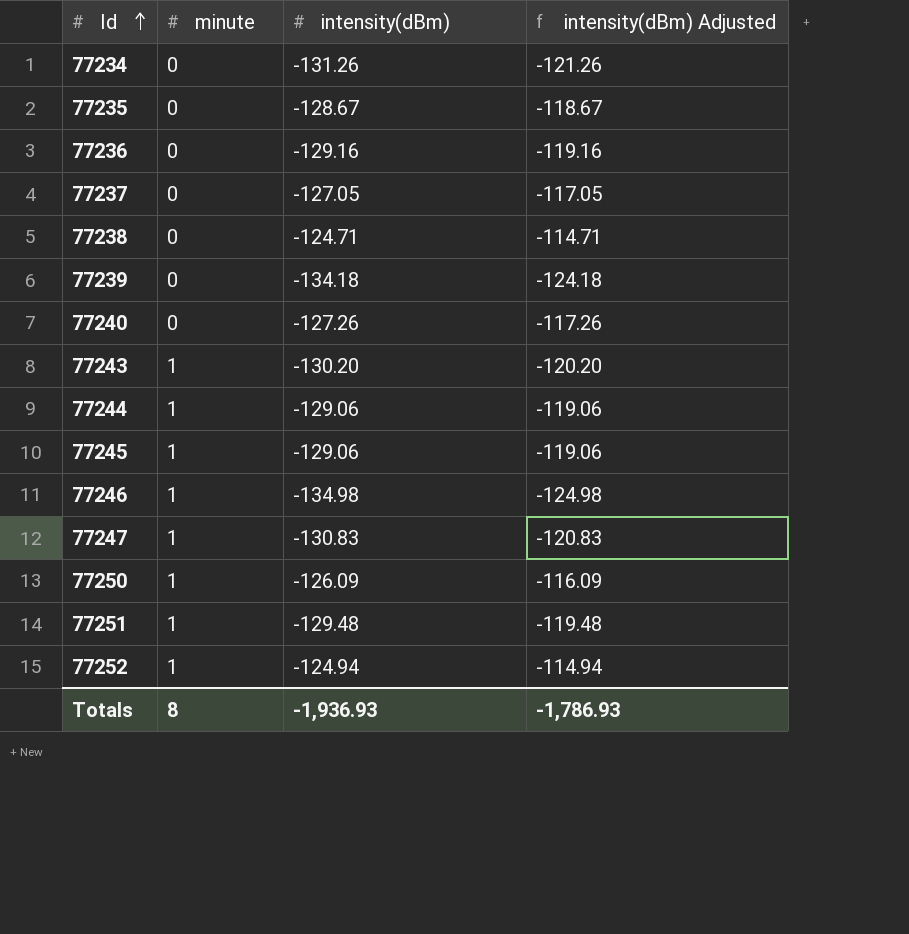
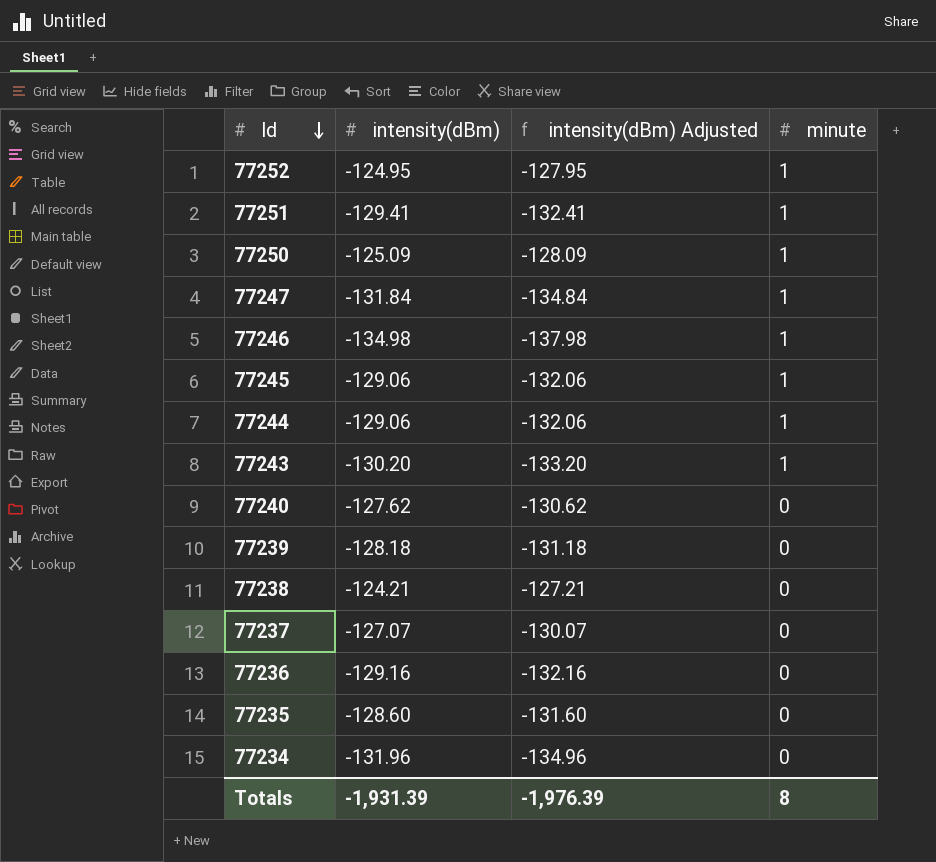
row order: Id ascending -> Id descending
column intensity(dBm) Adjusted | formula: [intensity(dBm)] + 10 -> [intensity(dBm)] - 3
column minute | position: 2 -> 4
77252 | intensity(dBm): -124.94 -> -124.95
77251 | intensity(dBm): -129.48 -> -129.41
77250 | intensity(dBm): -126.09 -> -125.09
77247 | intensity(dBm): -130.83 -> -131.84
77240 | intensity(dBm): -127.26 -> -127.62
77239 | intensity(dBm): -134.18 -> -128.18
77238 | intensity(dBm): -124.71 -> -124.21
77237 | intensity(dBm): -127.05 -> -127.07
77235 | intensity(dBm): -128.67 -> -128.60
77234 | intensity(dBm): -131.26 -> -131.96
Totals | intensity(dBm): -1,936.93 -> -1,931.39
Totals | intensity(dBm) Adjusted: -1,786.93 -> -1,976.39

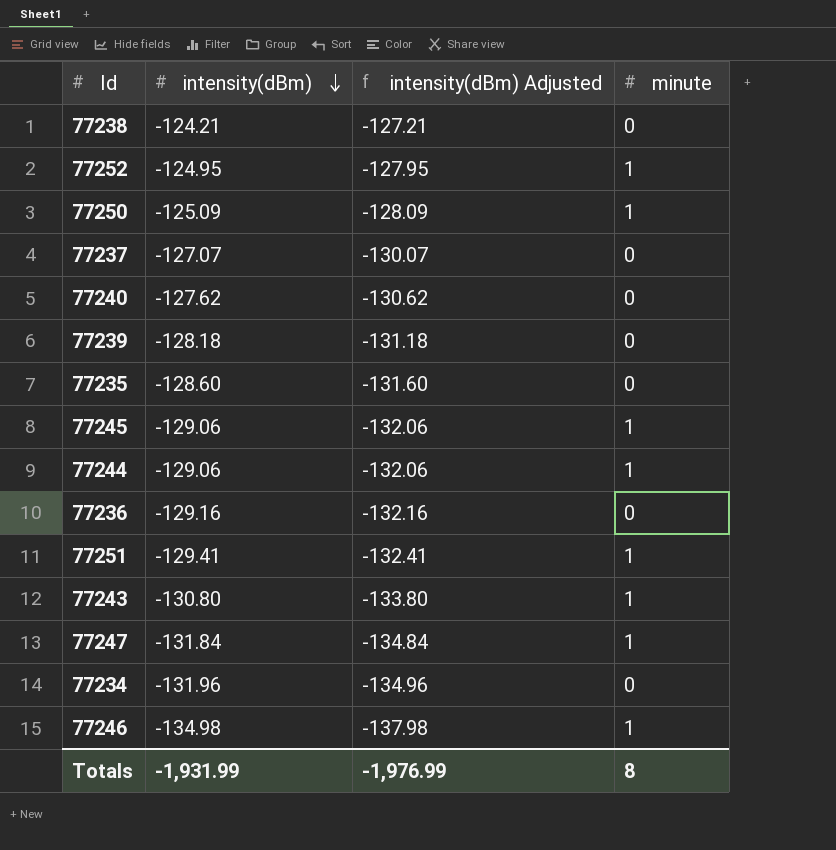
row order: Id descending -> intensity(dBm) descending
77243 | intensity(dBm): -130.20 -> -130.80
77243 | intensity(dBm) Adjusted: -133.20 -> -133.80
Totals | intensity(dBm): -1,931.39 -> -1,931.99
Totals | intensity(dBm) Adjusted: -1,976.39 -> -1,976.99

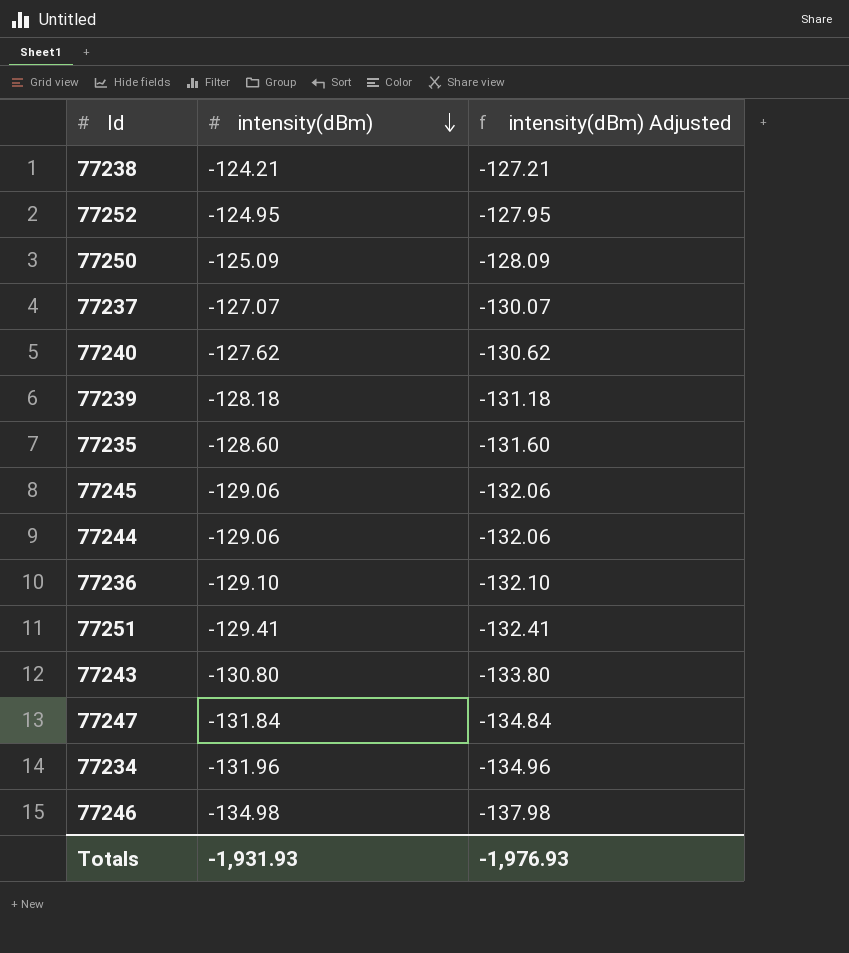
column minute | position: 4 -> none
77236 | intensity(dBm): -129.16 -> -129.10
77236 | intensity(dBm) Adjusted: -132.16 -> -132.10
Totals | intensity(dBm): -1,931.99 -> -1,931.93
Totals | intensity(dBm) Adjusted: -1,976.99 -> -1,976.93

